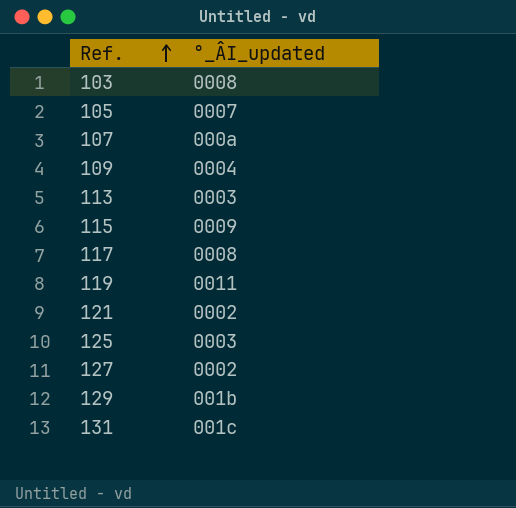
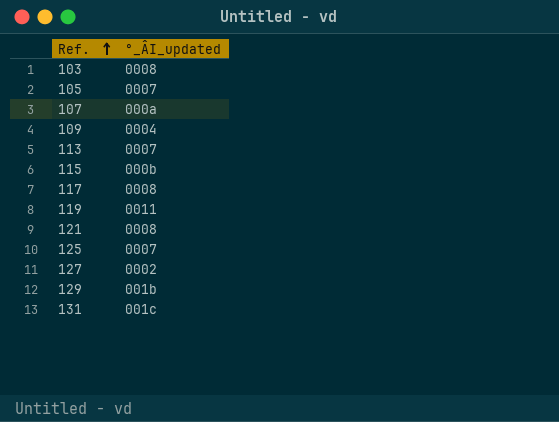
113 | °_ÂI_updated: 0003 -> 0007
115 | °_ÂI_updated: 0009 -> 000b
121 | °_ÂI_updated: 0002 -> 0008
125 | °_ÂI_updated: 0003 -> 0007

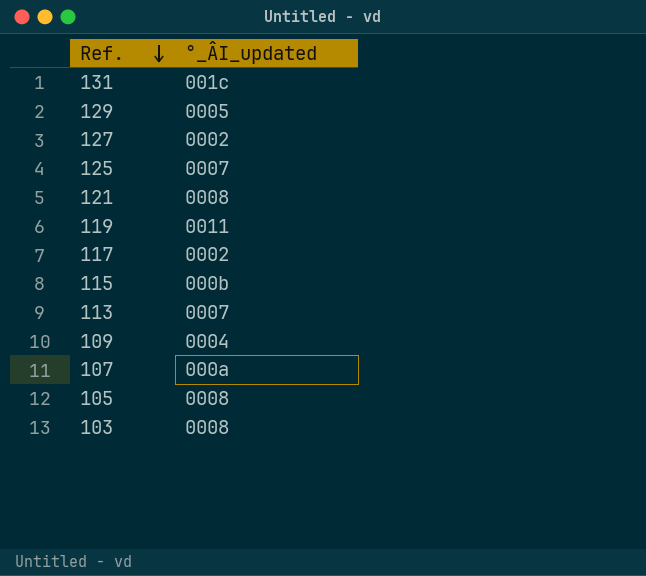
row order: Ref. ascending -> Ref. descending
129 | °_ÂI_updated: 001b -> 0005
117 | °_ÂI_updated: 0008 -> 0002
105 | °_ÂI_updated: 0007 -> 0008

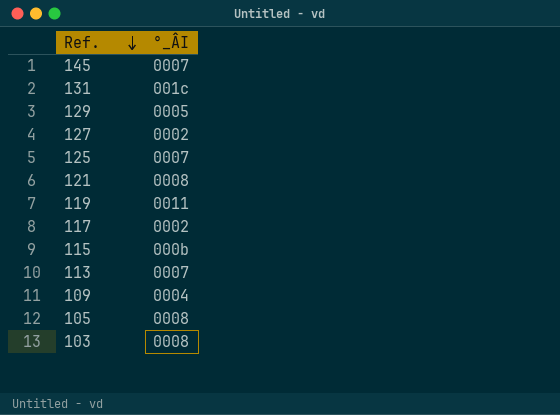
column name: °_ÂI_updated -> °_ÂI
row 107: 000a -> none
row 145: none -> 0007

